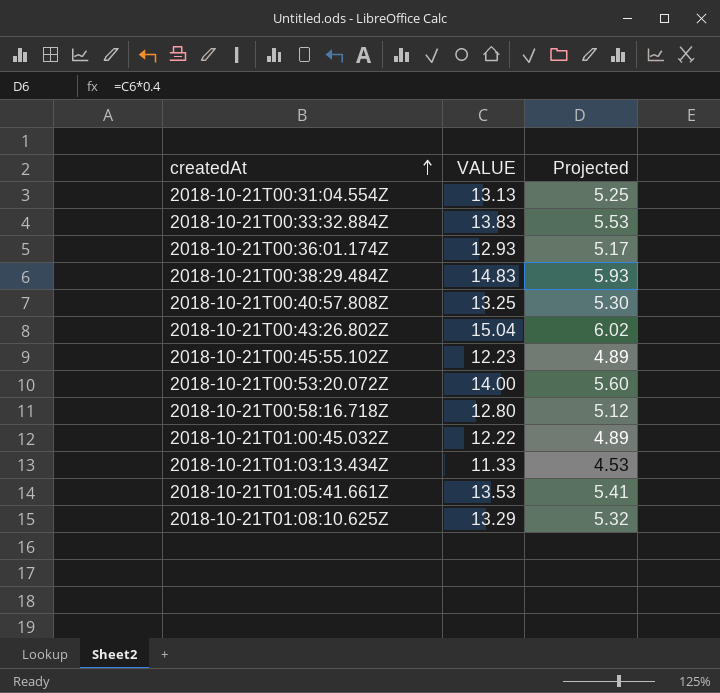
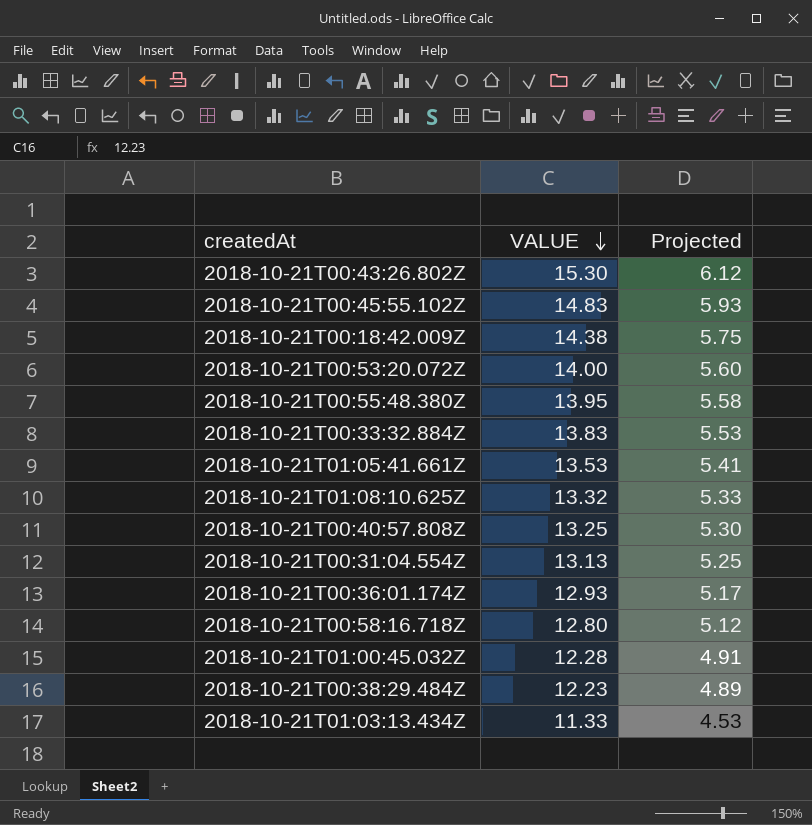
row order: createdAt ascending -> VALUE descending
2018-10-21T00:43:26.802Z | VALUE: 15.04 -> 15.30
2018-10-21T00:43:26.802Z | Projected: 6.02 -> 6.12
2018-10-21T00:45:55.102Z | VALUE: 12.23 -> 14.83
2018-10-21T00:45:55.102Z | Projected: 4.89 -> 5.93
row 2018-10-21T00:18:42.009Z: none -> 14.38 | 5.75
row 2018-10-21T00:55:48.380Z: none -> 13.95 | 5.58
2018-10-21T01:08:10.625Z | VALUE: 13.29 -> 13.32
2018-10-21T01:08:10.625Z | Projected: 5.32 -> 5.33
2018-10-21T01:00:45.032Z | VALUE: 12.22 -> 12.28
2018-10-21T01:00:45.032Z | Projected: 4.89 -> 4.91
2018-10-21T00:38:29.484Z | VALUE: 14.83 -> 12.23
2018-10-21T00:38:29.484Z | Projected: 5.93 -> 4.89

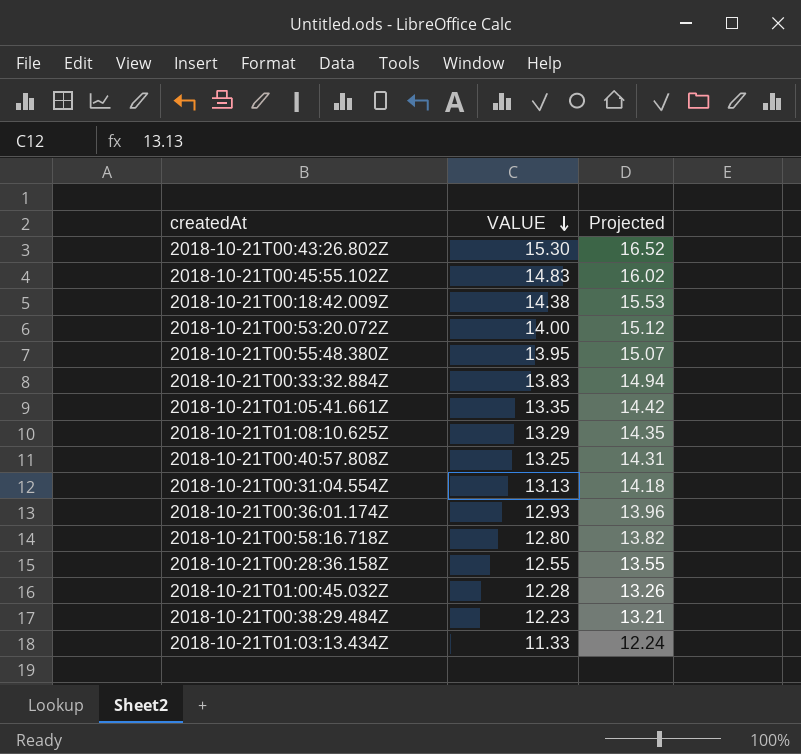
column Projected | formula: [VALUE] * 0.4 -> [VALUE] * 1.08
2018-10-21T01:05:41.661Z | VALUE: 13.53 -> 13.35
2018-10-21T01:08:10.625Z | VALUE: 13.32 -> 13.29
row 2018-10-21T00:28:36.158Z: none -> 12.55 | 13.55

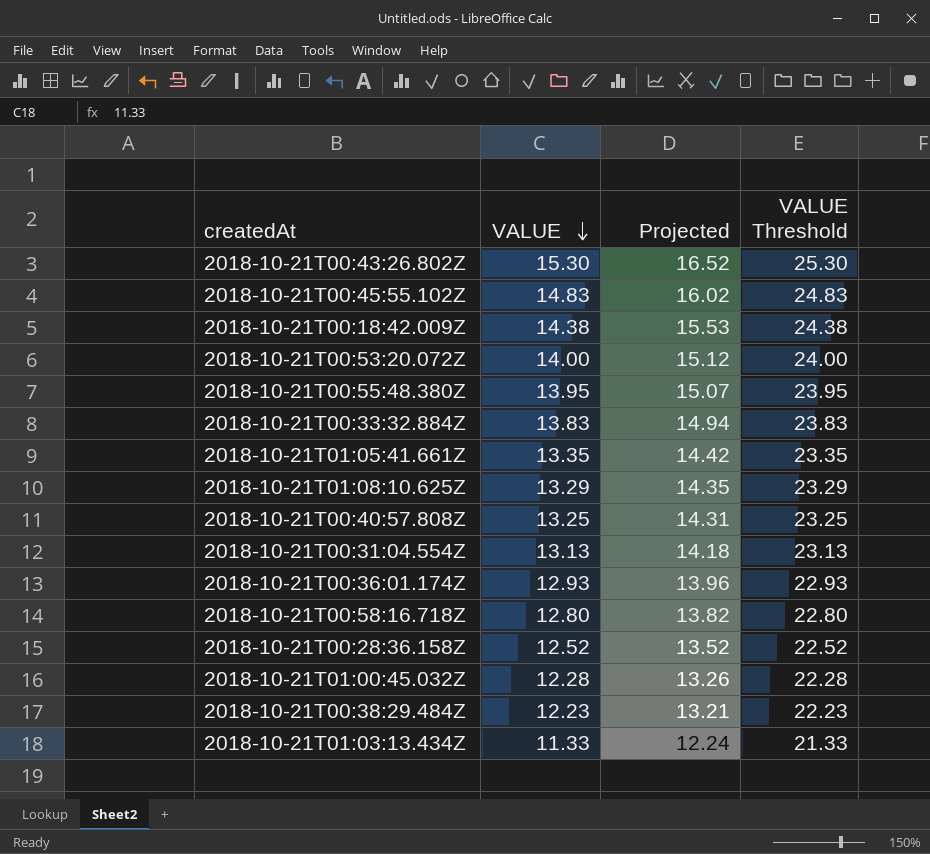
column VALUE Threshold | formula: none -> [VALUE] + 10
2018-10-21T00:28:36.158Z | VALUE: 12.55 -> 12.52
2018-10-21T00:28:36.158Z | Projected: 13.55 -> 13.52

